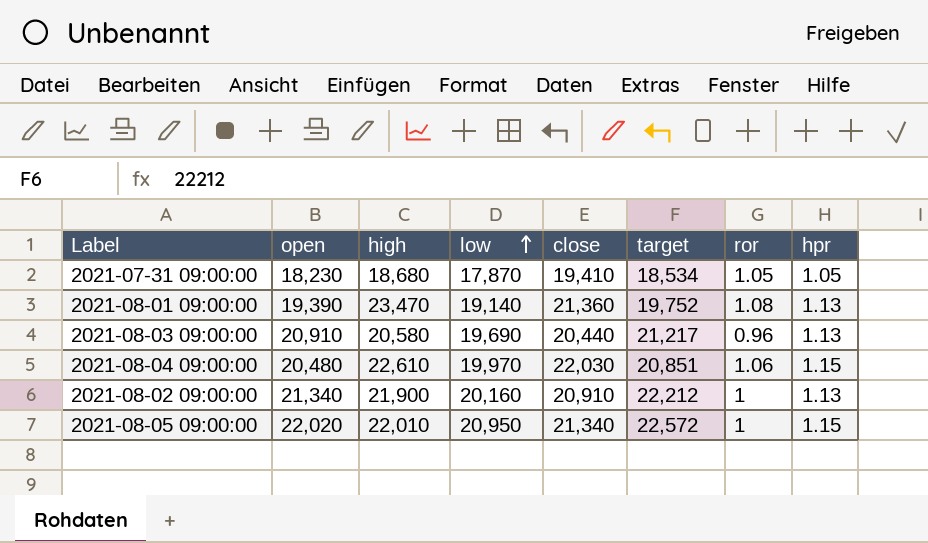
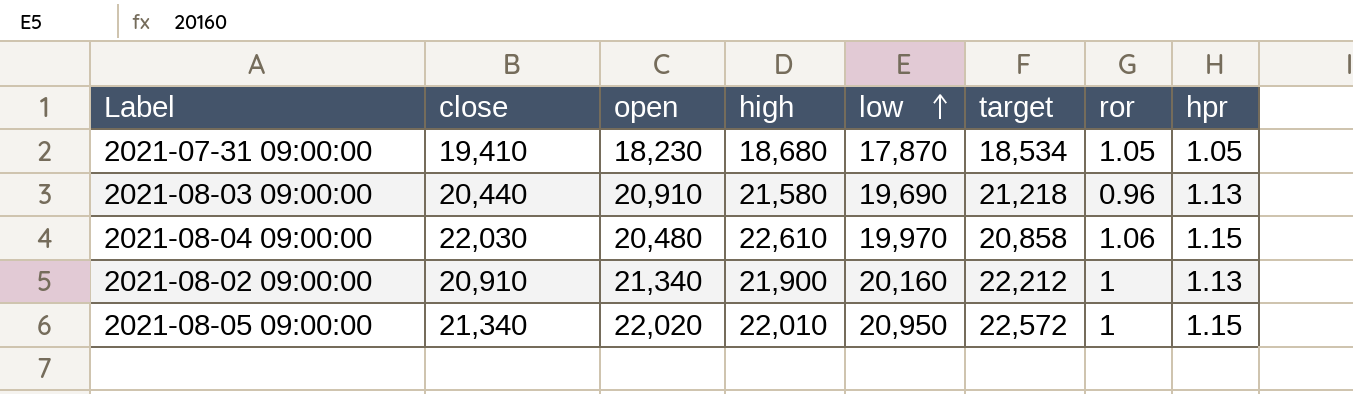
column close | position: 5 -> 2
row 2021-08-01 09:00:00: 19,390 | 23,470 | 19,140 | 21,360 | 19,752 | 1.08 | 1.13 -> none
2021-08-03 09:00:00 | high: 20,580 -> 21,580
2021-08-03 09:00:00 | target: 21,217 -> 21,218
2021-08-04 09:00:00 | target: 20,851 -> 20,858

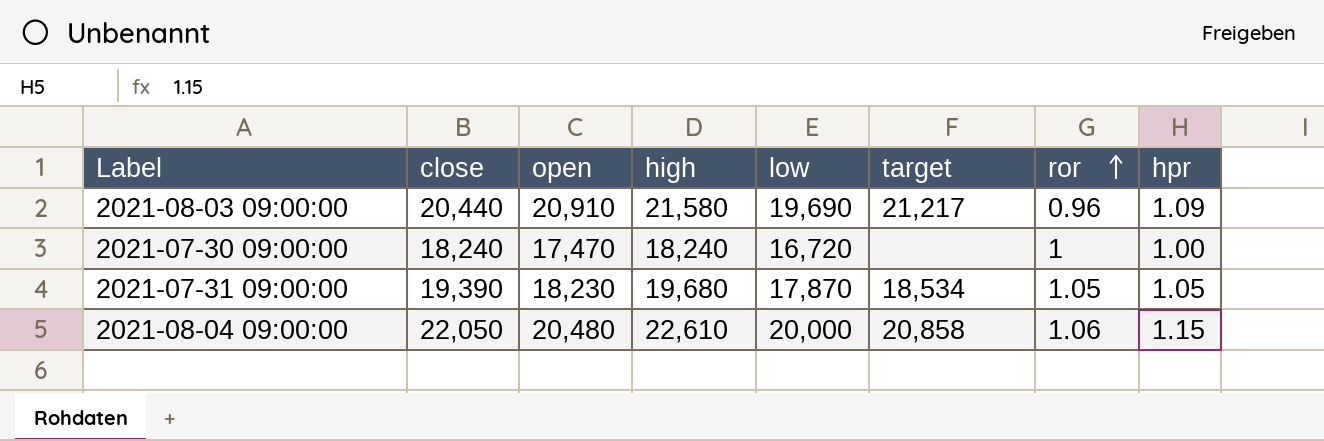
row order: low ascending -> ror ascending
row 2021-08-02 09:00:00: 20,910 | 21,340 | 21,900 | 20,160 | 22,212 | 1 | 1.13 -> none
row 2021-08-05 09:00:00: 21,340 | 22,020 | 22,010 | 20,950 | 22,572 | 1 | 1.15 -> none
2021-08-03 09:00:00 | target: 21,218 -> 21,217
2021-08-03 09:00:00 | hpr: 1.13 -> 1.09
row 2021-07-30 09:00:00: none -> 18,240 | 17,470 | 18,240 | 16,720 | none | 1 | 1.00
2021-07-31 09:00:00 | close: 19,410 -> 19,390
2021-07-31 09:00:00 | high: 18,680 -> 19,680
2021-08-04 09:00:00 | close: 22,030 -> 22,050
2021-08-04 09:00:00 | low: 19,970 -> 20,000

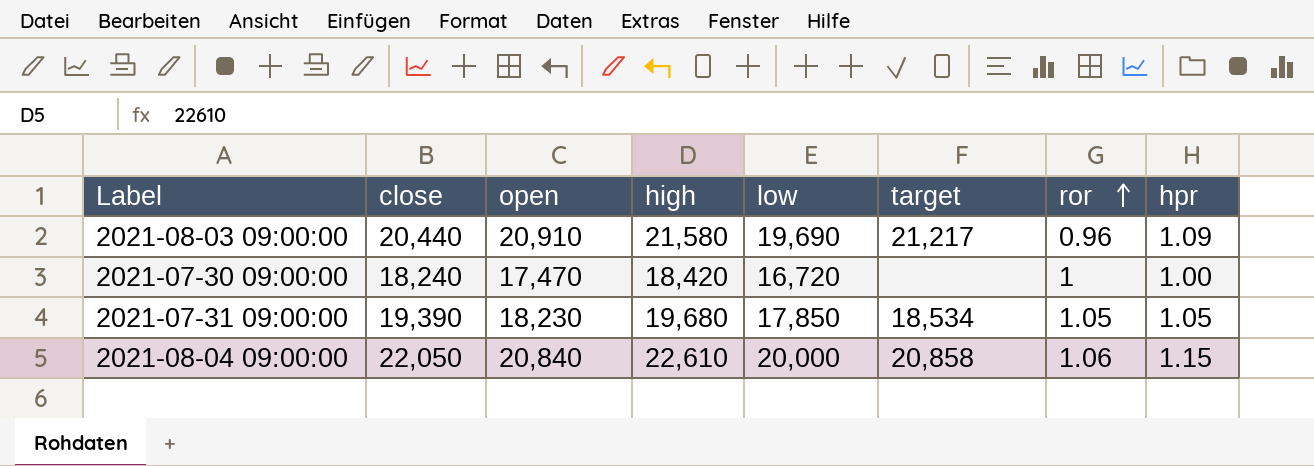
2021-07-30 09:00:00 | high: 18,240 -> 18,420
2021-07-31 09:00:00 | low: 17,870 -> 17,850
2021-08-04 09:00:00 | open: 20,480 -> 20,840

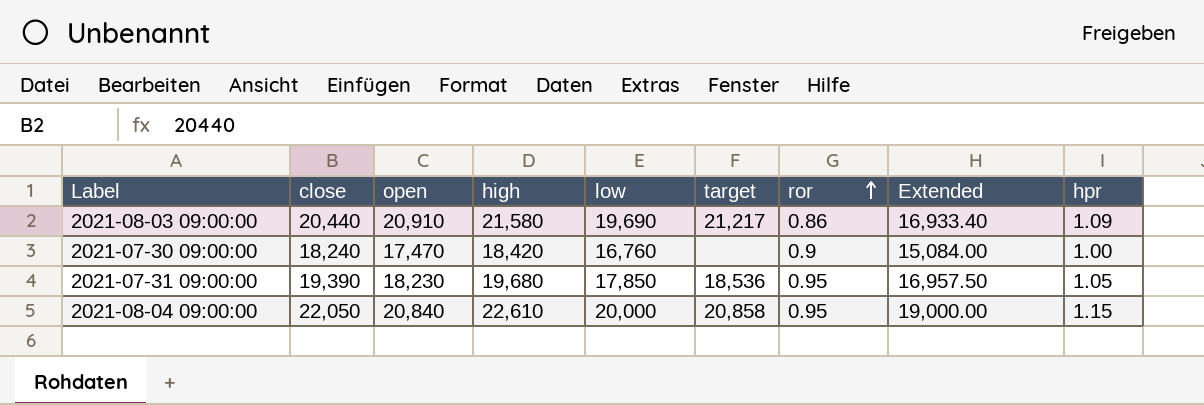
column Extended | formula: none -> [low] * [ror]
2021-08-03 09:00:00 | ror: 0.96 -> 0.86
2021-07-30 09:00:00 | low: 16,720 -> 16,760
2021-07-30 09:00:00 | ror: 1 -> 0.9
2021-07-31 09:00:00 | target: 18,534 -> 18,536
2021-07-31 09:00:00 | ror: 1.05 -> 0.95
2021-08-04 09:00:00 | ror: 1.06 -> 0.95

